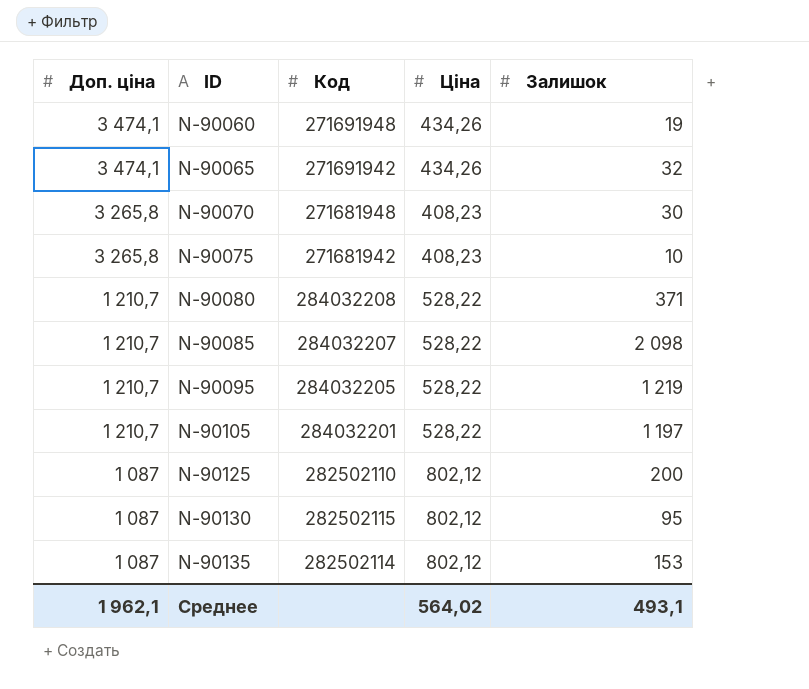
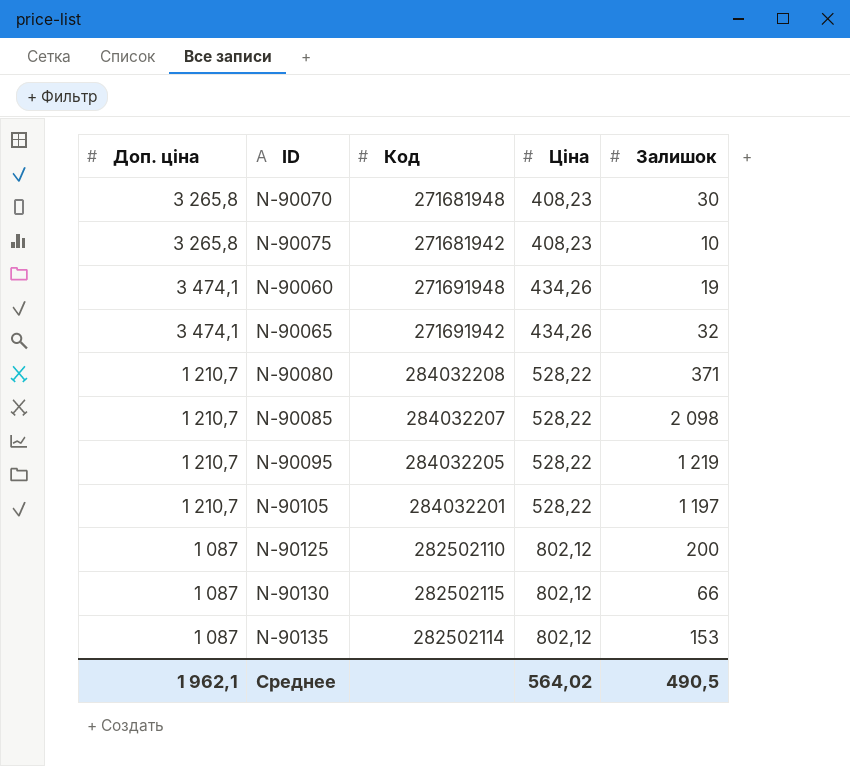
row order: Доп. ціна descending -> Ціна ascending
N-90130 | Залишок: 95 -> 66
Среднее | Залишок: 493,1 -> 490,5

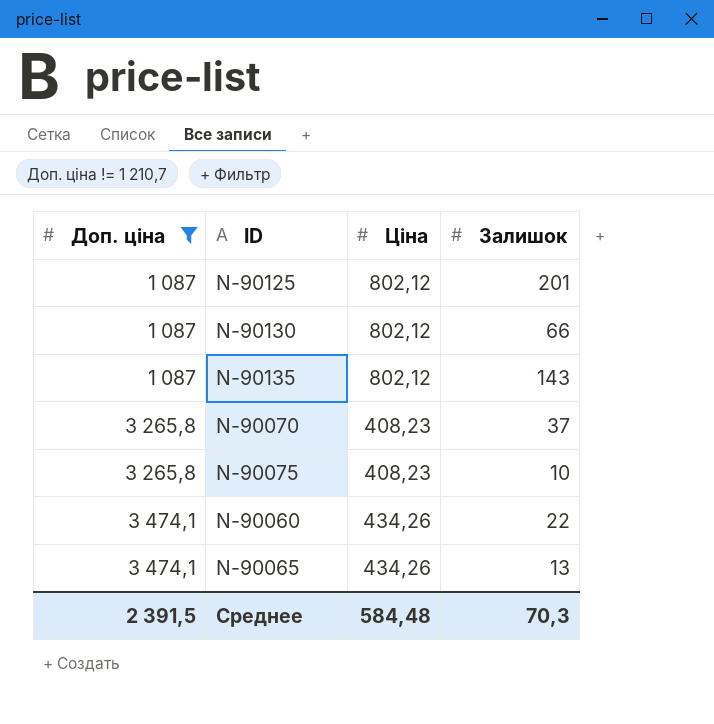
filter: none -> Доп. ціна != 1 210,7
row order: Ціна ascending -> Доп. ціна ascending
column Код | position: 3 -> none
N-90125 | Залишок: 200 -> 201
N-90135 | Залишок: 153 -> 143
N-90070 | Залишок: 30 -> 37
N-90060 | Залишок: 19 -> 22
N-90065 | Залишок: 32 -> 13
Среднее | Доп. ціна: 1 962,1 -> 2 391,5
Среднее | Ціна: 564,02 -> 584,48
Среднее | Залишок: 490,5 -> 70,3

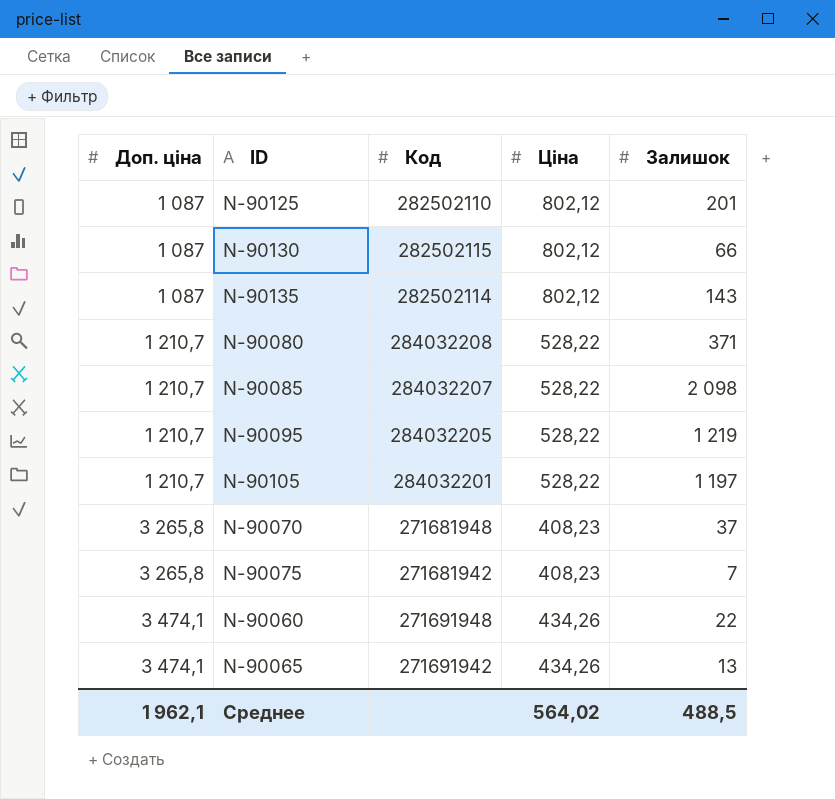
filter: Доп. ціна != 1 210,7 -> none
column Код | position: none -> 3
N-90075 | Залишок: 10 -> 7
Среднее | Доп. ціна: 2 391,5 -> 1 962,1
Среднее | Ціна: 584,48 -> 564,02
Среднее | Залишок: 70,3 -> 488,5

